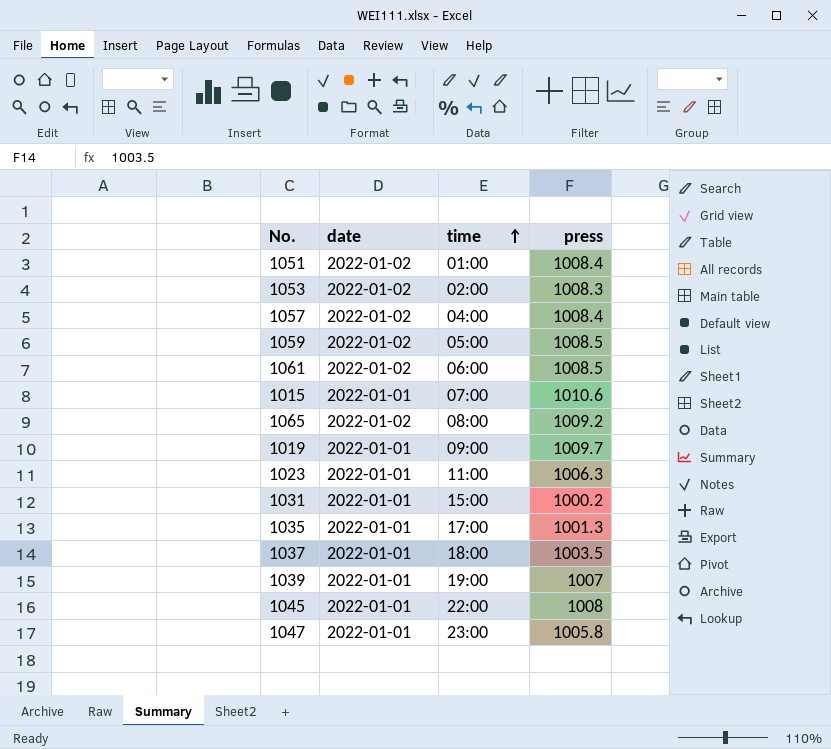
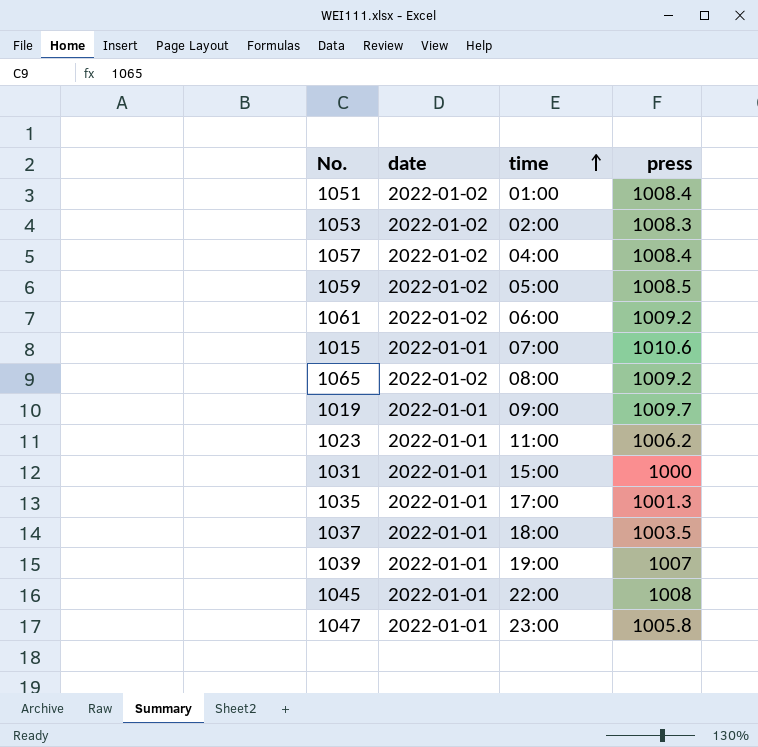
1061 | press: 1008.5 -> 1009.2
1023 | press: 1006.3 -> 1006.2
1031 | press: 1000.2 -> 1000

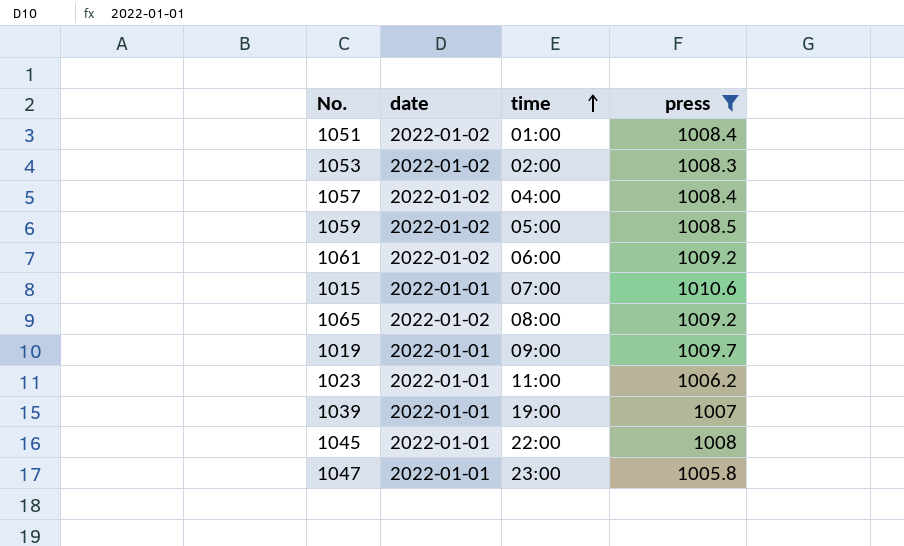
filter: none -> press >= 1005.8

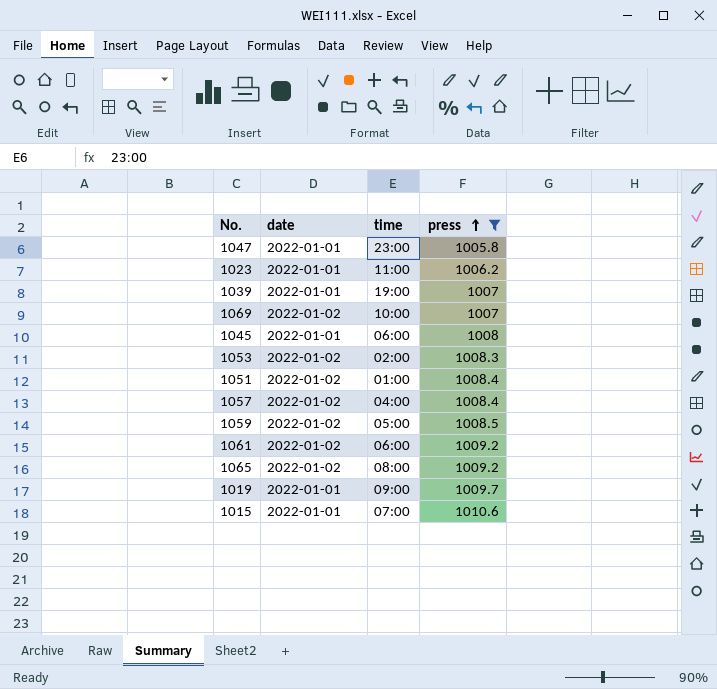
row order: time ascending -> press ascending
row 1069: none -> 2022-01-02 | 10:00 | 1007
1045 | time: 22:00 -> 06:00

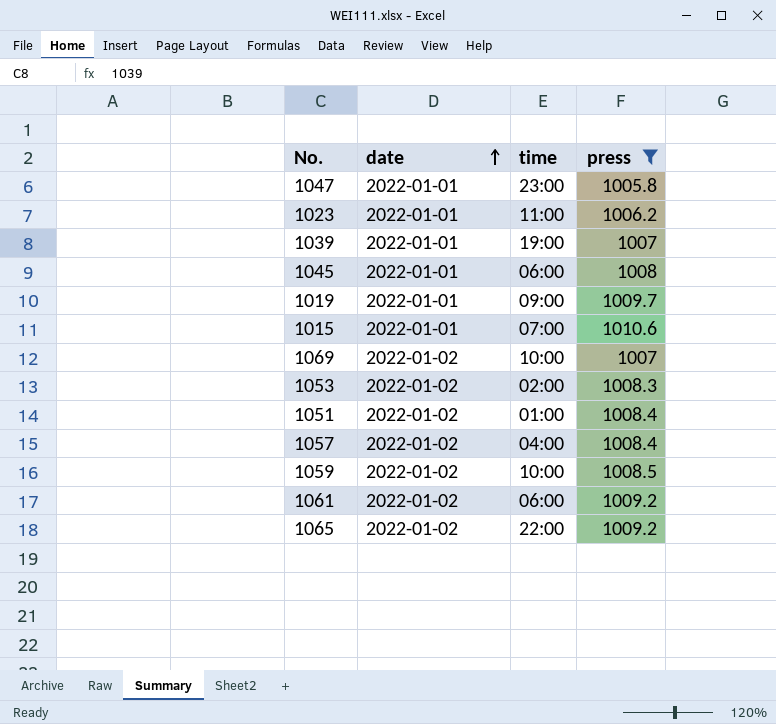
row order: press ascending -> date ascending
1059 | time: 05:00 -> 10:00
1065 | time: 08:00 -> 22:00

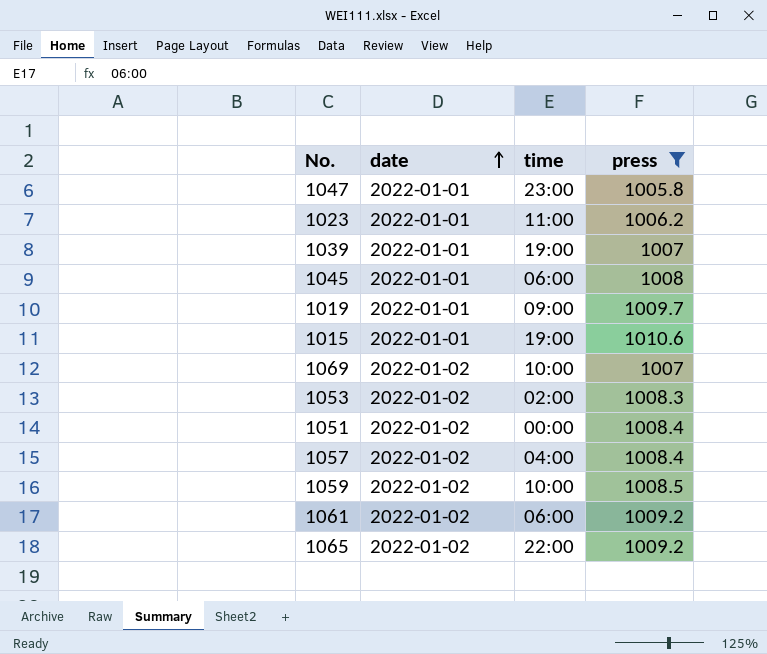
1015 | time: 07:00 -> 19:00
1051 | time: 01:00 -> 00:00

